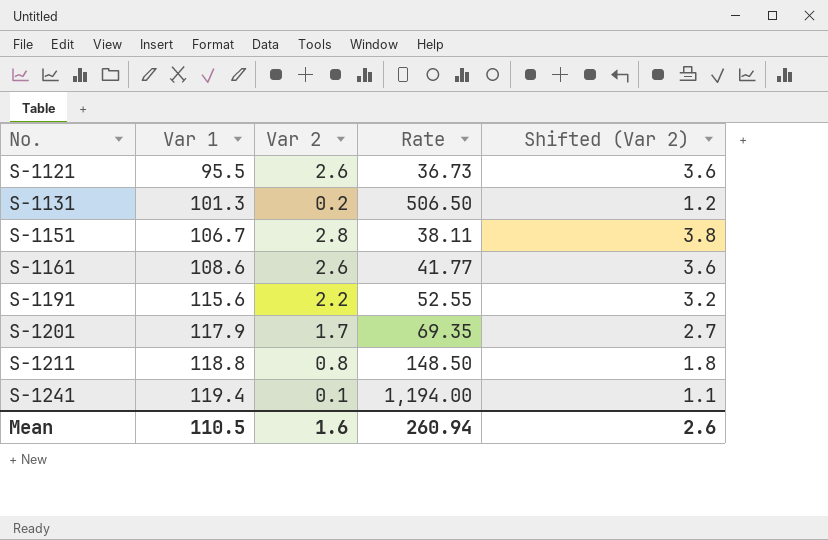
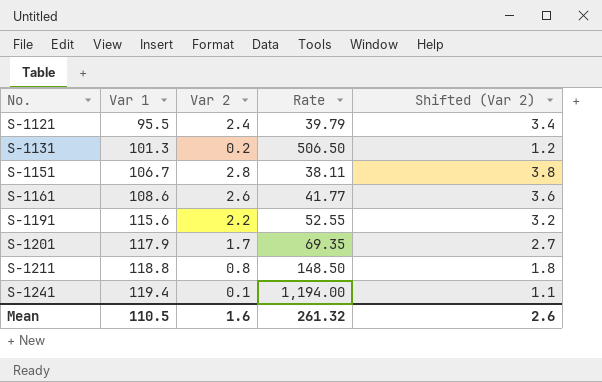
S-1121 | Var 2: 2.6 -> 2.4
S-1121 | Rate: 36.73 -> 39.79
S-1121 | Shifted (Var 2): 3.6 -> 3.4
Mean | Rate: 260.94 -> 261.32

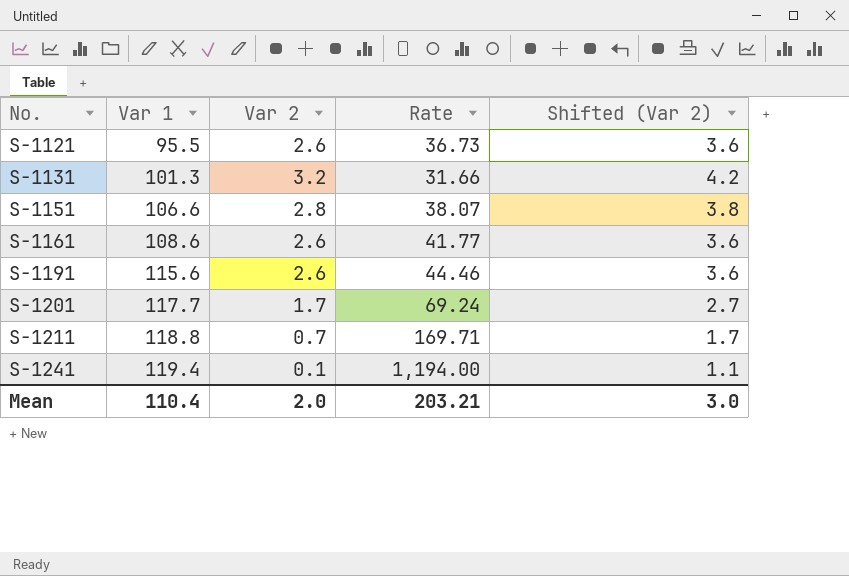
S-1121 | Var 2: 2.4 -> 2.6
S-1121 | Rate: 39.79 -> 36.73
S-1121 | Shifted (Var 2): 3.4 -> 3.6
S-1131 | Var 2: 0.2 -> 3.2
S-1131 | Rate: 506.50 -> 31.66
S-1131 | Shifted (Var 2): 1.2 -> 4.2
S-1151 | Var 1: 106.7 -> 106.6
S-1151 | Rate: 38.11 -> 38.07
S-1191 | Var 2: 2.2 -> 2.6
S-1191 | Rate: 52.55 -> 44.46
S-1191 | Shifted (Var 2): 3.2 -> 3.6
S-1201 | Var 1: 117.9 -> 117.7
S-1201 | Rate: 69.35 -> 69.24
S-1211 | Var 2: 0.8 -> 0.7
S-1211 | Rate: 148.50 -> 169.71
S-1211 | Shifted (Var 2): 1.8 -> 1.7
Mean | Var 1: 110.5 -> 110.4
Mean | Var 2: 1.6 -> 2.0
Mean | Rate: 261.32 -> 203.21
Mean | Shifted (Var 2): 2.6 -> 3.0

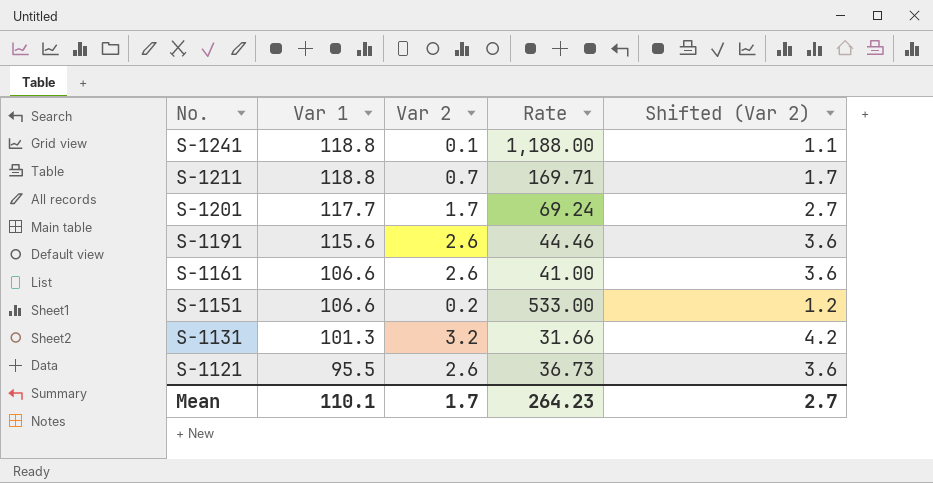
row order: No. ascending -> No. descending
S-1241 | Var 1: 119.4 -> 118.8
S-1241 | Rate: 1,194.00 -> 1,188.00
S-1161 | Var 1: 108.6 -> 106.6
S-1161 | Rate: 41.77 -> 41.00
S-1151 | Var 2: 2.8 -> 0.2
S-1151 | Rate: 38.07 -> 533.00
S-1151 | Shifted (Var 2): 3.8 -> 1.2
Mean | Var 1: 110.4 -> 110.1
Mean | Var 2: 2.0 -> 1.7
Mean | Rate: 203.21 -> 264.23
Mean | Shifted (Var 2): 3.0 -> 2.7

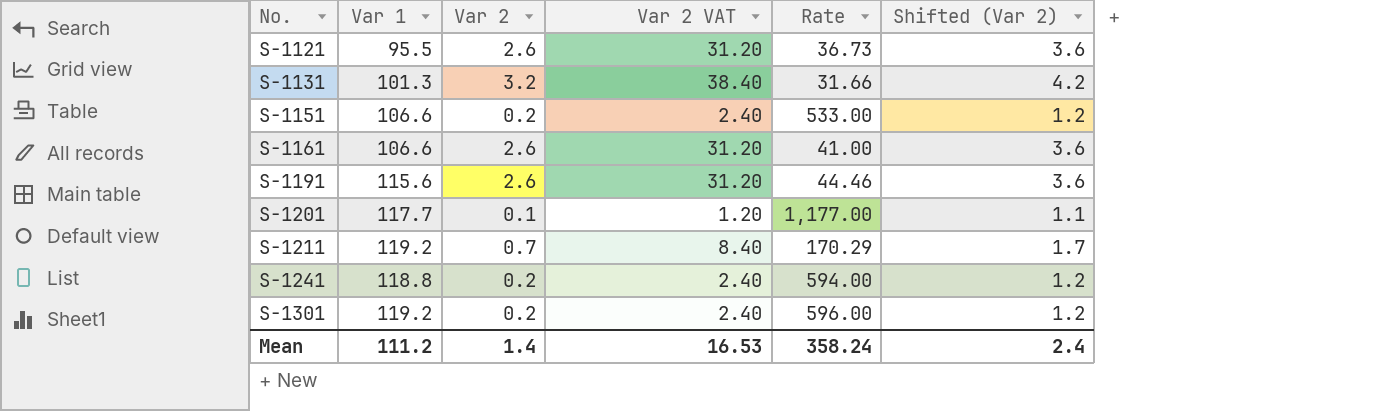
row order: No. descending -> No. ascending
column Var 2 VAT | formula: none -> [Var 2] * 12
S-1201 | Var 2: 1.7 -> 0.1
S-1201 | Rate: 69.24 -> 1,177.00
S-1201 | Shifted (Var 2): 2.7 -> 1.1
S-1211 | Var 1: 118.8 -> 119.2
S-1211 | Rate: 169.71 -> 170.29
S-1241 | Var 2: 0.1 -> 0.2
S-1241 | Rate: 1,188.00 -> 594.00
S-1241 | Shifted (Var 2): 1.1 -> 1.2
row S-1301: none -> 119.2 | 0.2 | 2.40 | 596.00 | 1.2
Mean | Var 1: 110.1 -> 111.2
Mean | Var 2: 1.7 -> 1.4
Mean | Rate: 264.23 -> 358.24
Mean | Shifted (Var 2): 2.7 -> 2.4

